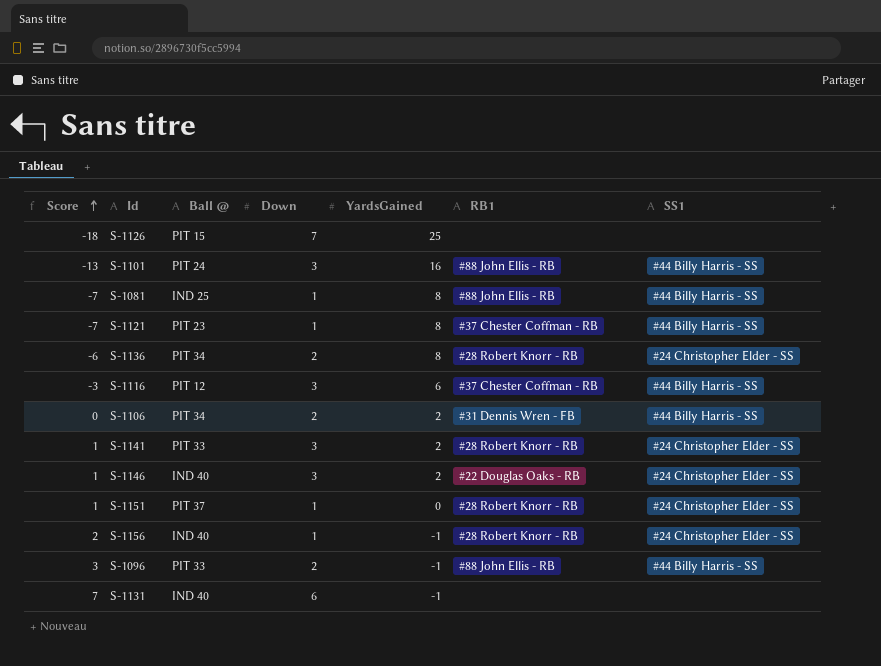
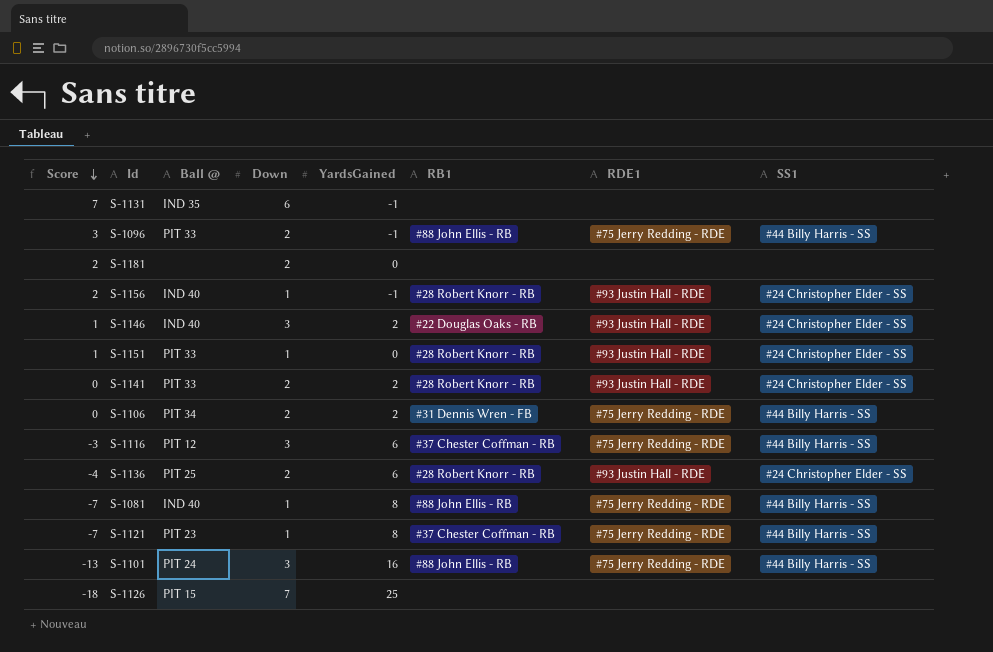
row order: Score ascending -> Score descending
column RDE1 | position: none -> 7
S-1131 | Ball @: IND 40 -> IND 35
row S-1181: none -> 2 | none | 2 | 0 | none | none | none
S-1151 | Ball @: PIT 37 -> PIT 33
S-1141 | Score: 1 -> 0
S-1141 | Down: 3 -> 2
S-1136 | Score: -6 -> -4
S-1136 | Ball @: PIT 34 -> PIT 25
S-1136 | YardsGained: 8 -> 6
S-1081 | Ball @: IND 25 -> IND 40

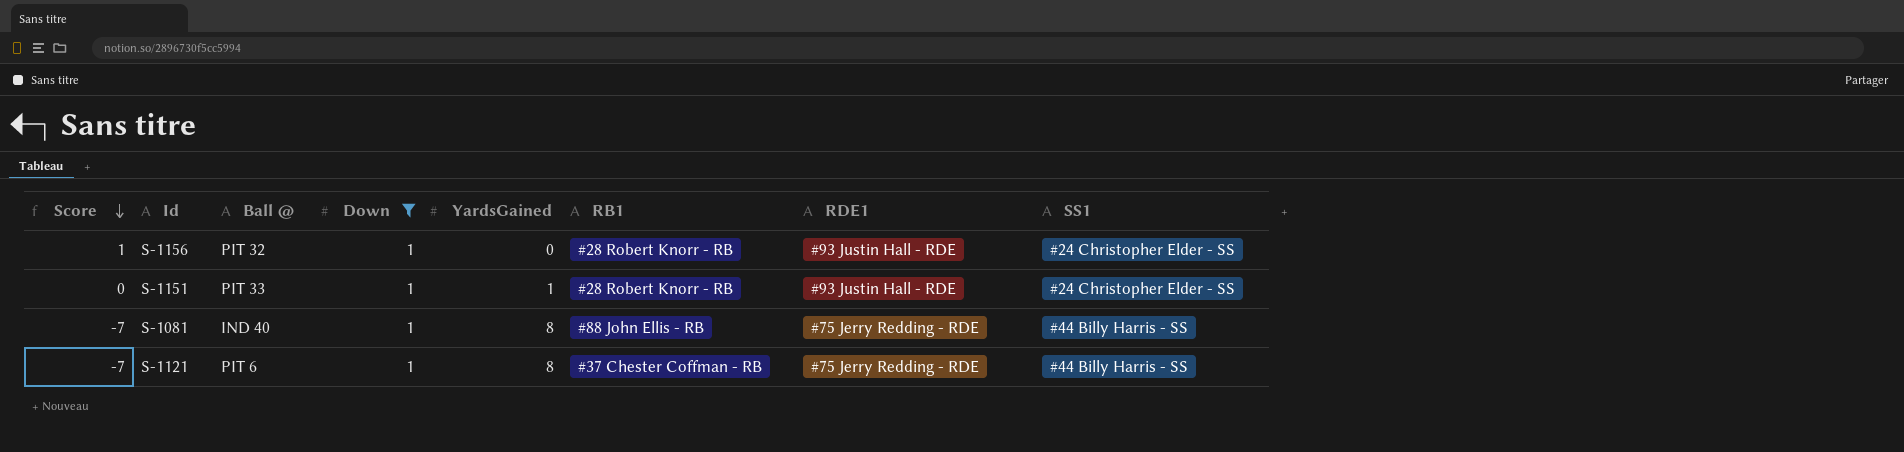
filter: none -> Down = 1
S-1156 | Score: 2 -> 1
S-1156 | Ball @: IND 40 -> PIT 32
S-1156 | YardsGained: -1 -> 0
S-1151 | Score: 1 -> 0
S-1151 | YardsGained: 0 -> 1
S-1121 | Ball @: PIT 23 -> PIT 6

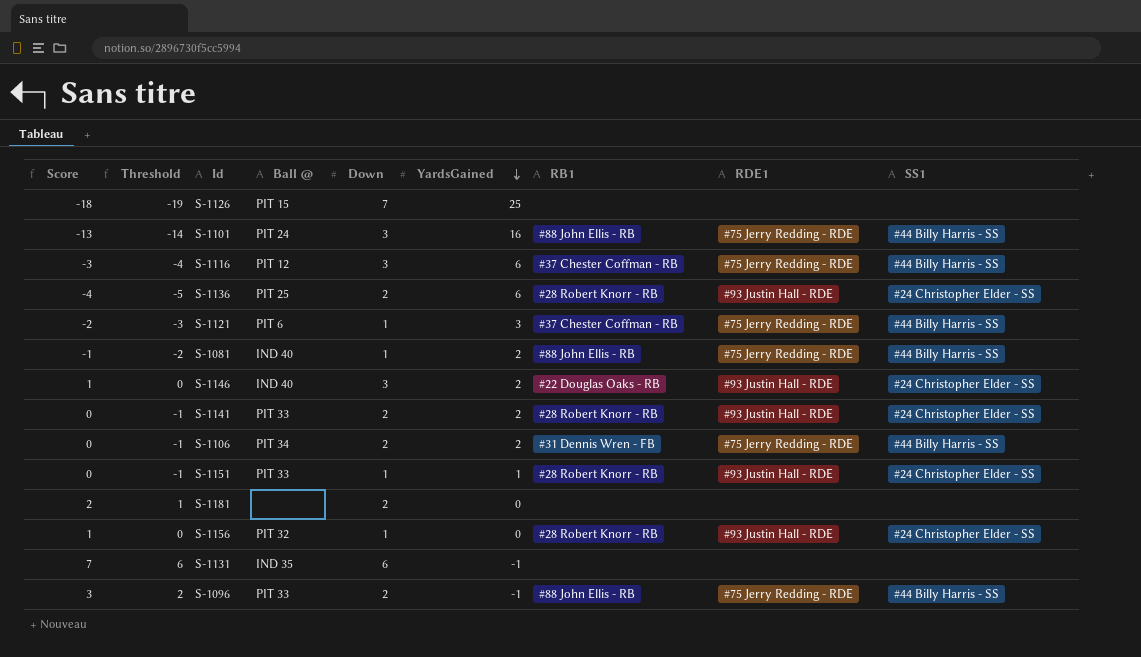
filter: Down = 1 -> none
row order: Score descending -> YardsGained descending
column Threshold | formula: none -> [Score] - 1
S-1121 | Score: -7 -> -2
S-1121 | YardsGained: 8 -> 3
S-1081 | Score: -7 -> -1
S-1081 | YardsGained: 8 -> 2

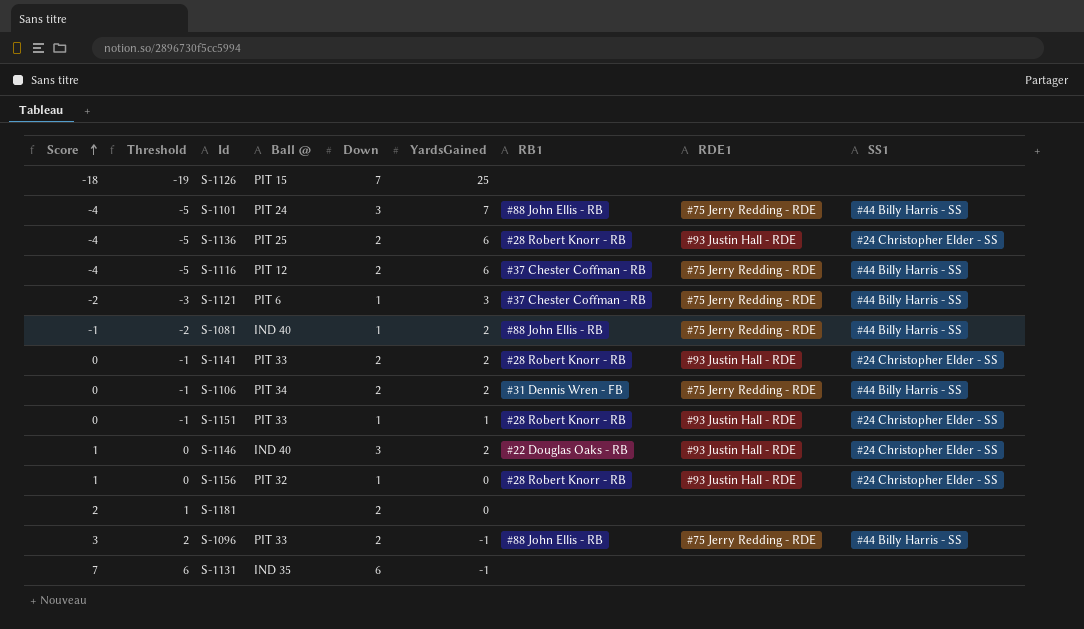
row order: YardsGained descending -> Score ascending
S-1101 | Score: -13 -> -4
S-1101 | Threshold: -14 -> -5
S-1101 | YardsGained: 16 -> 7
S-1116 | Score: -3 -> -4
S-1116 | Threshold: -4 -> -5
S-1116 | Down: 3 -> 2

